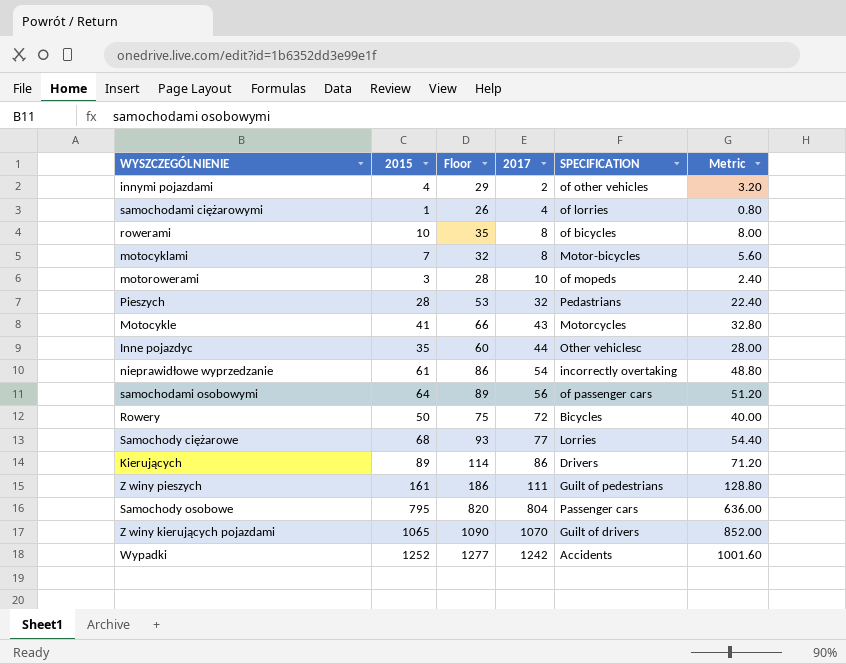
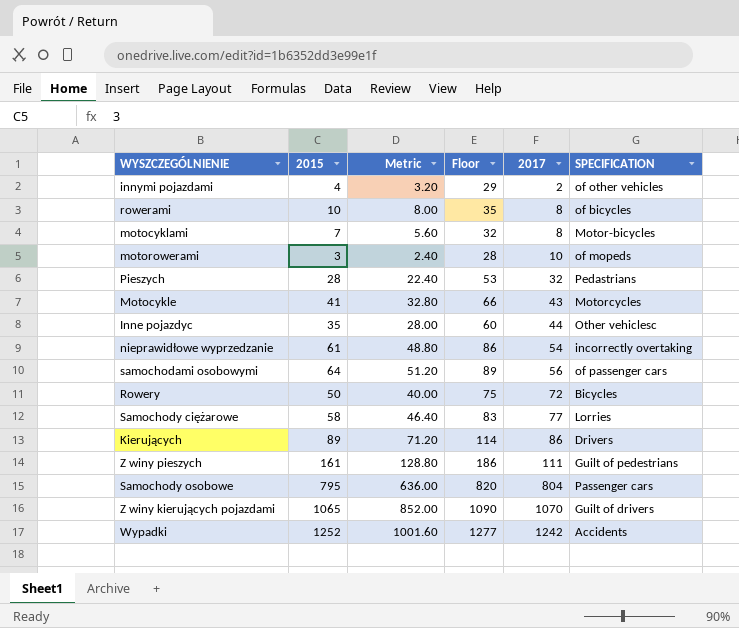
column Metric | position: 6 -> 3
row samochodami ciężarowymi: 1 | 26 | 4 | of lorries | 0.80 -> none
Samochody ciężarowe | 2015: 68 -> 58
Samochody ciężarowe | Metric: 54.40 -> 46.40
Samochody ciężarowe | Floor: 93 -> 83

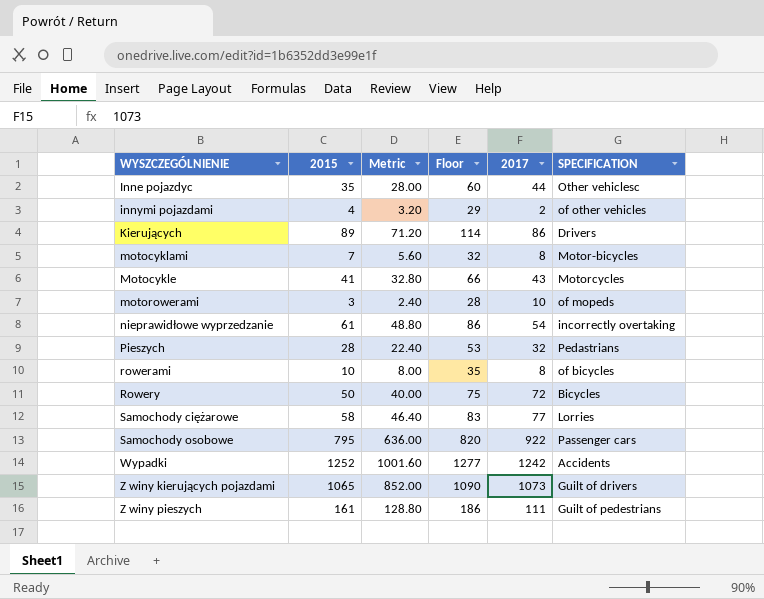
row order: 2017 ascending -> WYSZCZEGÓLNIENIE ascending
row samochodami osobowymi: 64 | 51.20 | 89 | 56 | of passenger cars -> none
Samochody osobowe | 2017: 804 -> 922
Z winy kierujących pojazdami | 2017: 1070 -> 1073

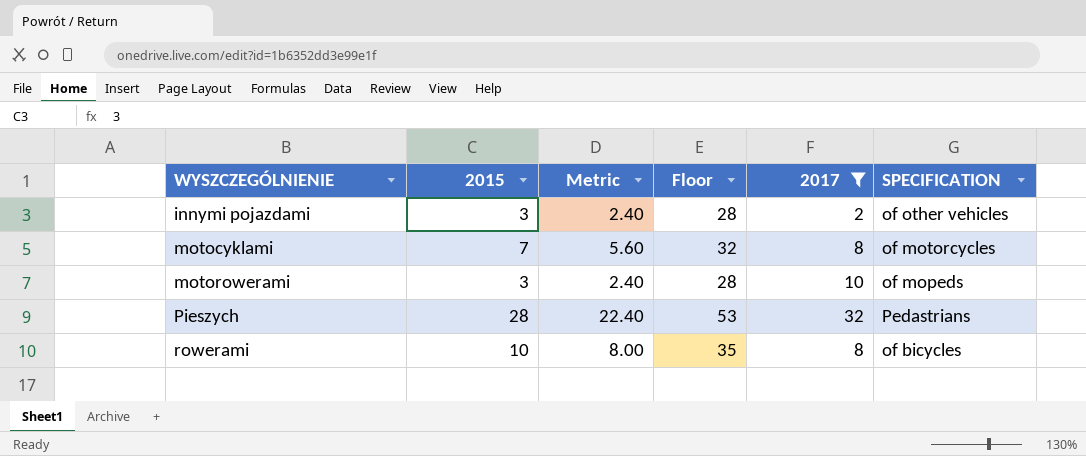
filter: none -> 2017 <= 32
innymi pojazdami | 2015: 4 -> 3
innymi pojazdami | Metric: 3.20 -> 2.40
innymi pojazdami | Floor: 29 -> 28
motocyklami | SPECIFICATION: Motor-bicycles -> of motorcycles

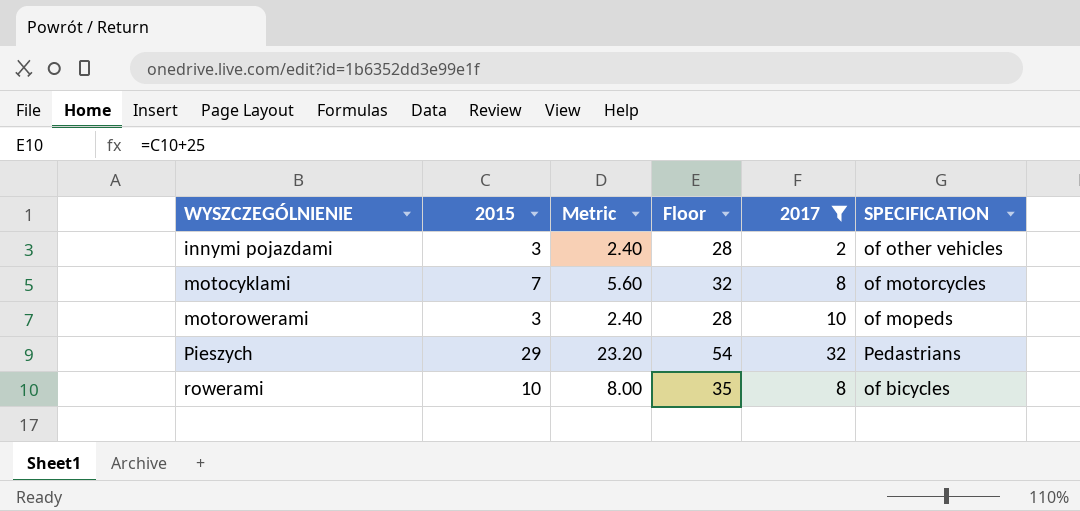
Pieszych | 2015: 28 -> 29
Pieszych | Metric: 22.40 -> 23.20
Pieszych | Floor: 53 -> 54

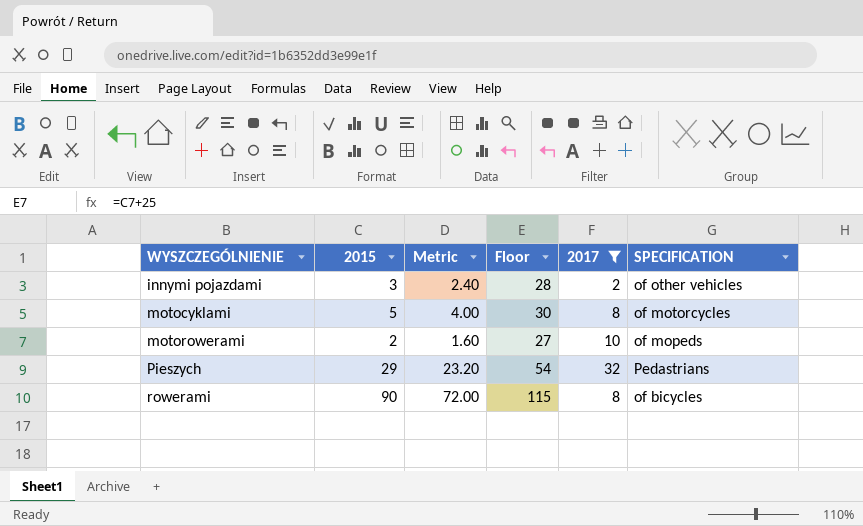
motocyklami | 2015: 7 -> 5
motocyklami | Metric: 5.60 -> 4.00
motocyklami | Floor: 32 -> 30
motorowerami | 2015: 3 -> 2
motorowerami | Metric: 2.40 -> 1.60
motorowerami | Floor: 28 -> 27
rowerami | 2015: 10 -> 90
rowerami | Metric: 8.00 -> 72.00
rowerami | Floor: 35 -> 115

